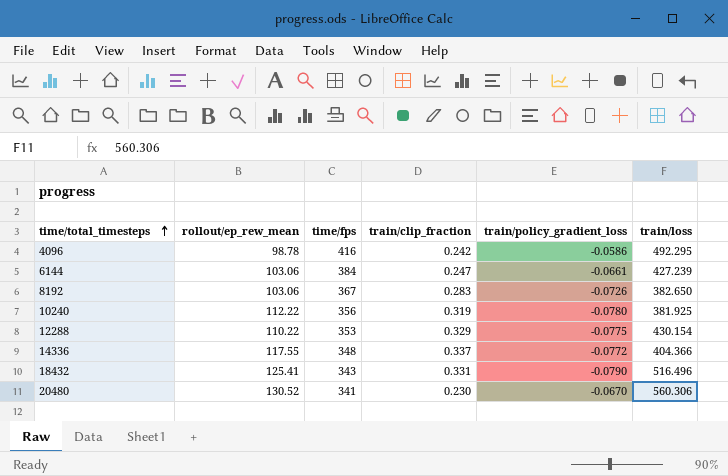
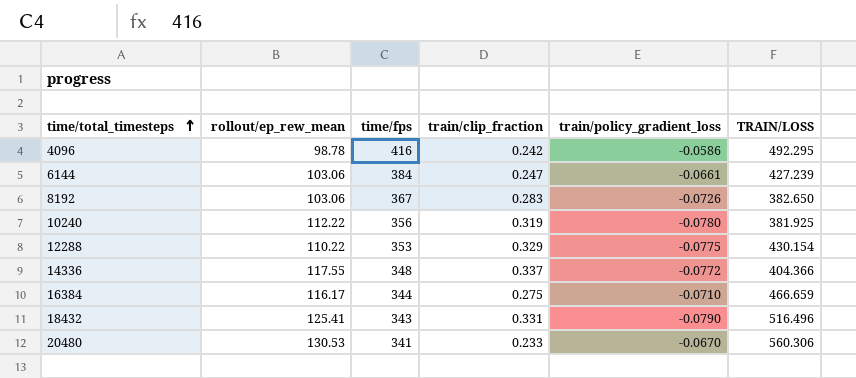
column name: train/loss -> TRAIN/LOSS
row 16384: none -> 116.17 | 344 | 0.275 | -0.0710 | 466.659
20480 | rollout/ep_rew_mean: 130.52 -> 130.53
20480 | train/clip_fraction: 0.230 -> 0.233

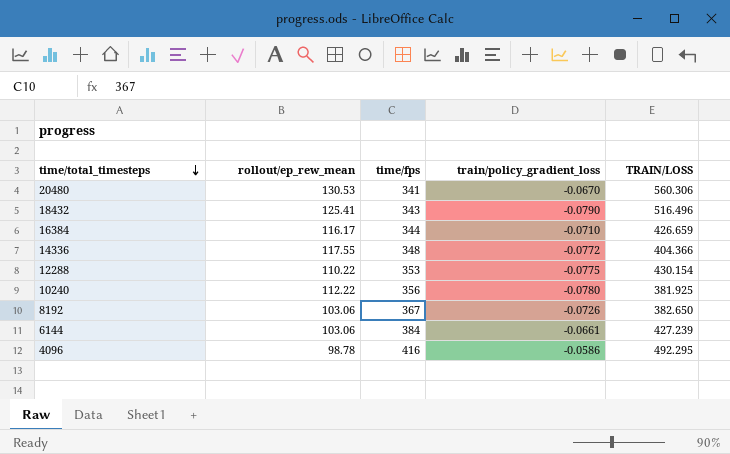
row order: time/total_timesteps ascending -> time/total_timesteps descending
column train/clip_fraction | position: 4 -> none
16384 | TRAIN/LOSS: 466.659 -> 426.659

